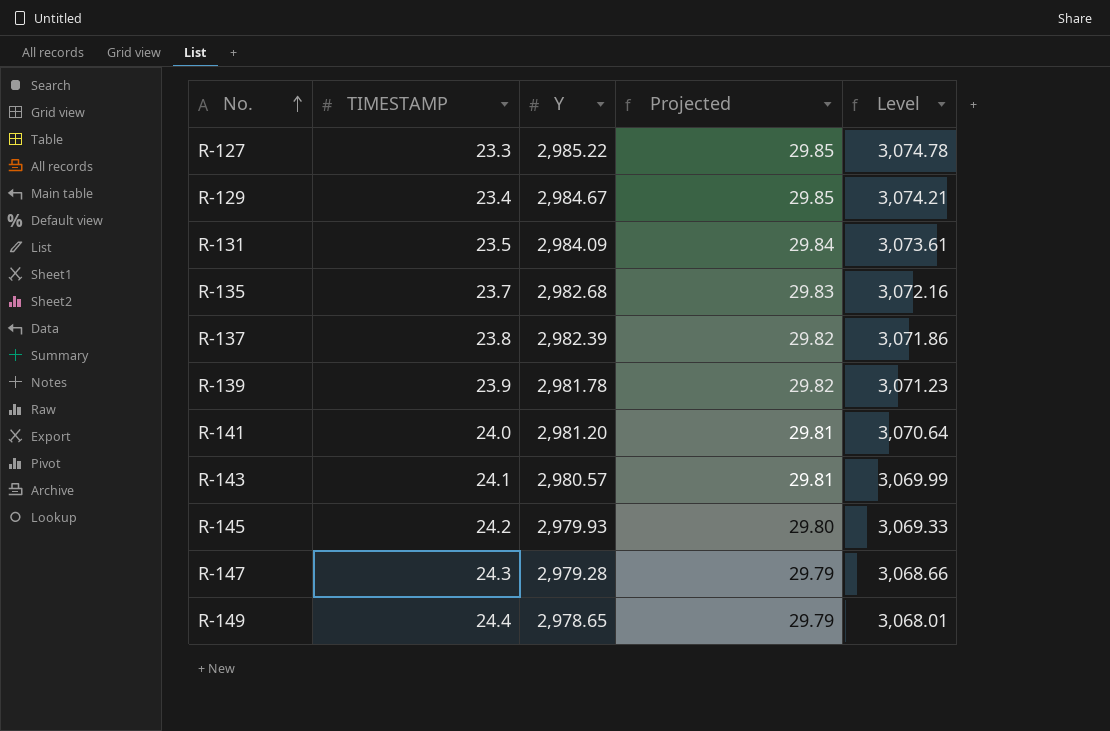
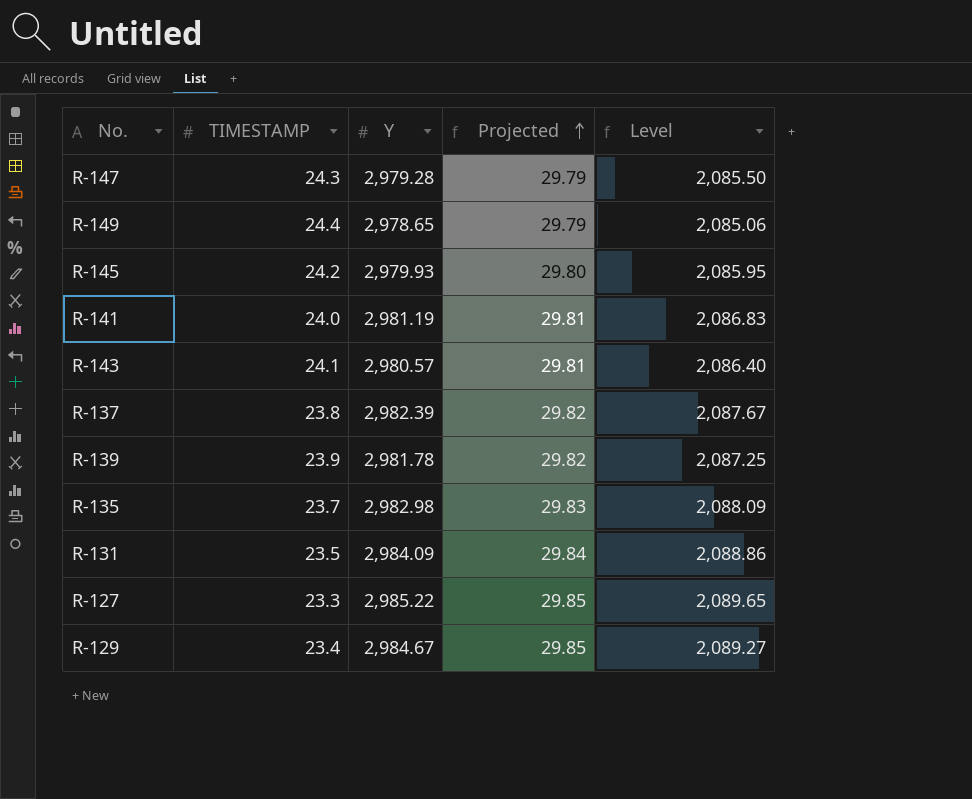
row order: No. ascending -> Projected ascending
column Level | formula: [Y] * 1.03 -> [Y] * 0.7
R-141 | Y: 2,981.20 -> 2,981.19
R-135 | Y: 2,982.68 -> 2,982.98

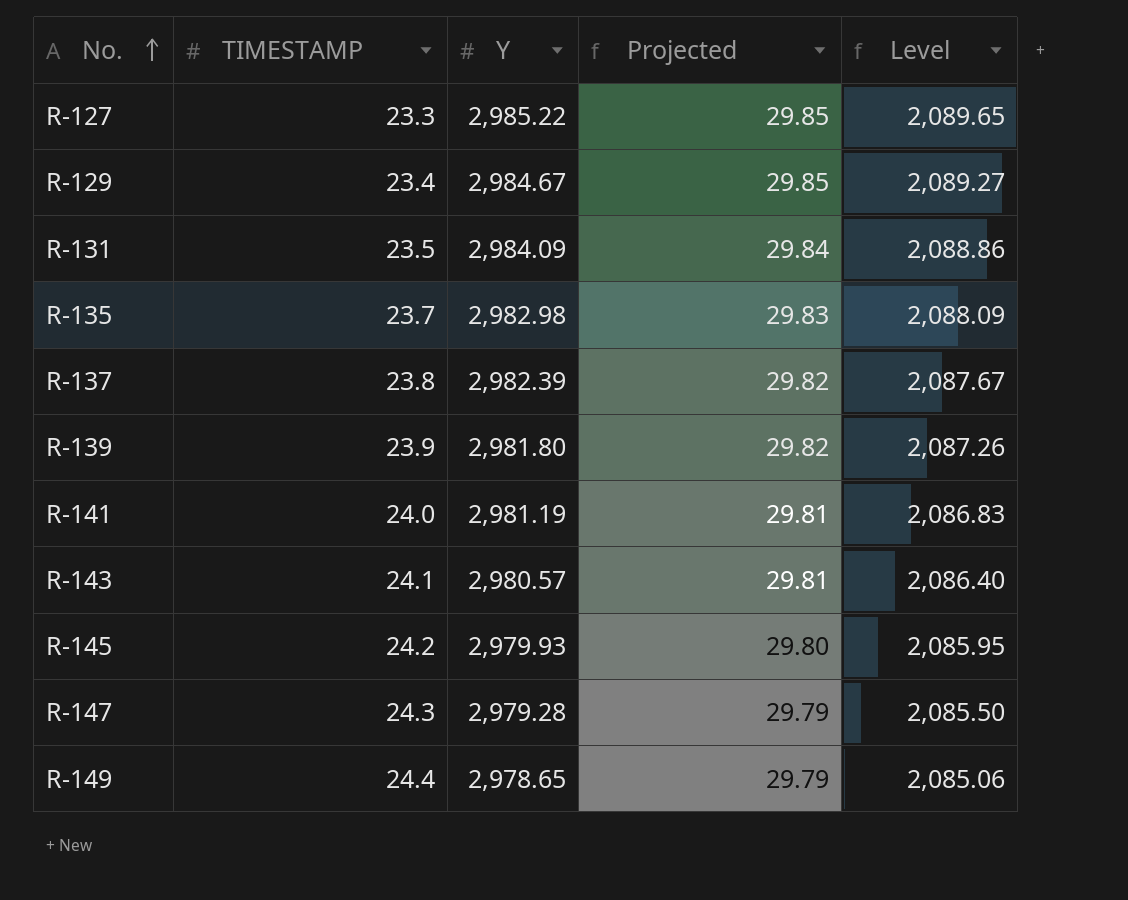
row order: Projected ascending -> No. ascending
R-139 | Y: 2,981.78 -> 2,981.80
R-139 | Level: 2,087.25 -> 2,087.26

